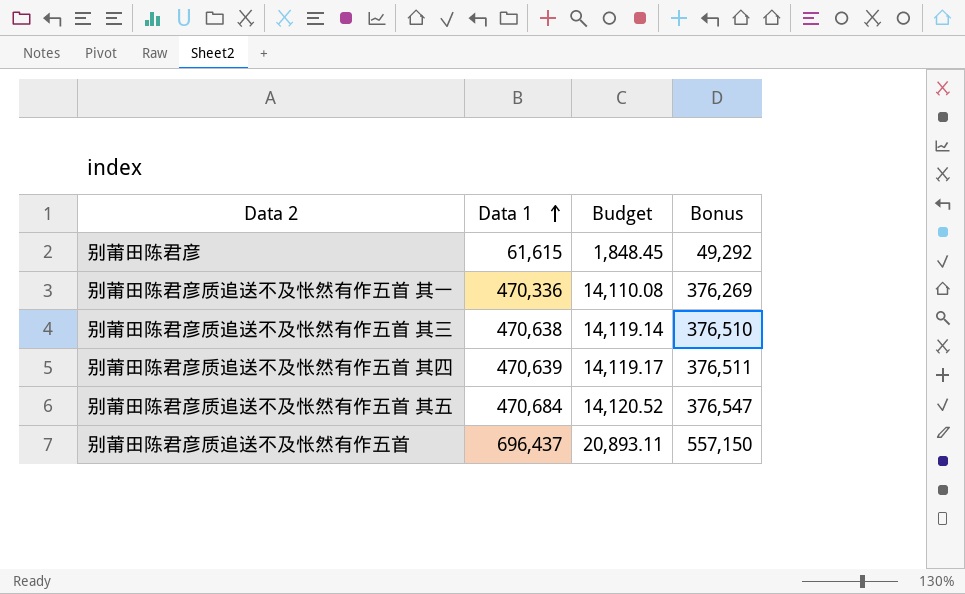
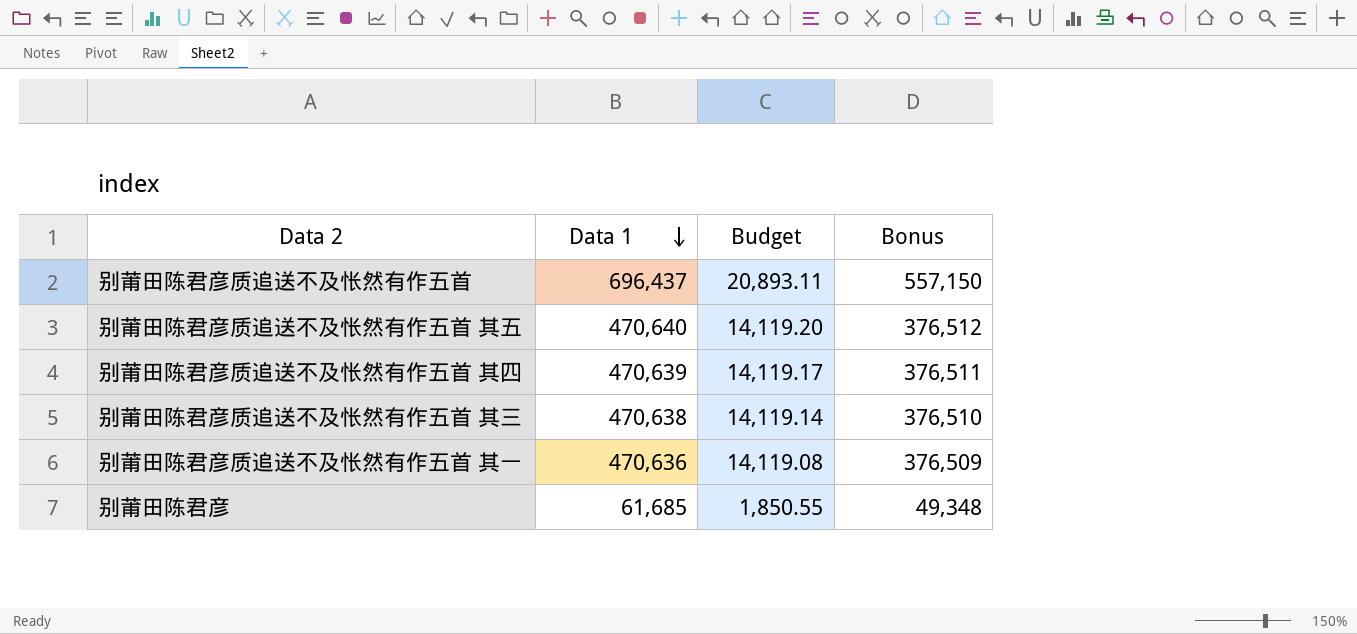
row order: Data 1 ascending -> Data 1 descending
别莆田陈君彦质追送不及怅然有作五首 其五 | Data 1: 470,684 -> 470,640
别莆田陈君彦质追送不及怅然有作五首 其五 | Budget: 14,120.52 -> 14,119.20
别莆田陈君彦质追送不及怅然有作五首 其五 | Bonus: 376,547 -> 376,512
别莆田陈君彦质追送不及怅然有作五首 其一 | Data 1: 470,336 -> 470,636
别莆田陈君彦质追送不及怅然有作五首 其一 | Budget: 14,110.08 -> 14,119.08
别莆田陈君彦质追送不及怅然有作五首 其一 | Bonus: 376,269 -> 376,509
别莆田陈君彦 | Data 1: 61,615 -> 61,685
别莆田陈君彦 | Budget: 1,848.45 -> 1,850.55
别莆田陈君彦 | Bonus: 49,292 -> 49,348

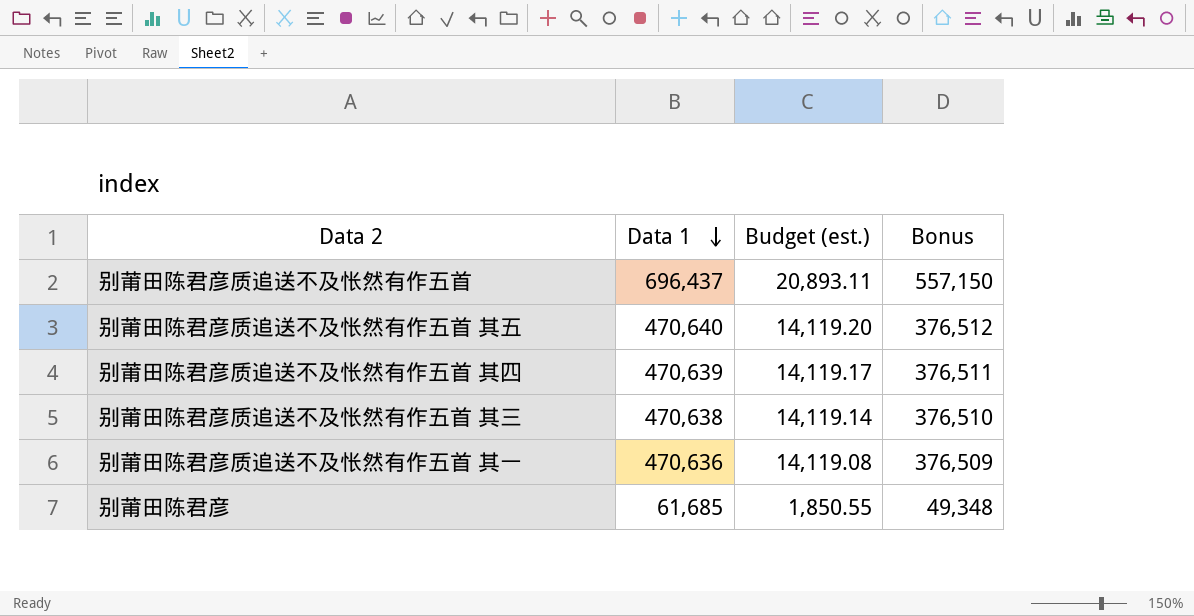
column name: Budget -> Budget (est.)

